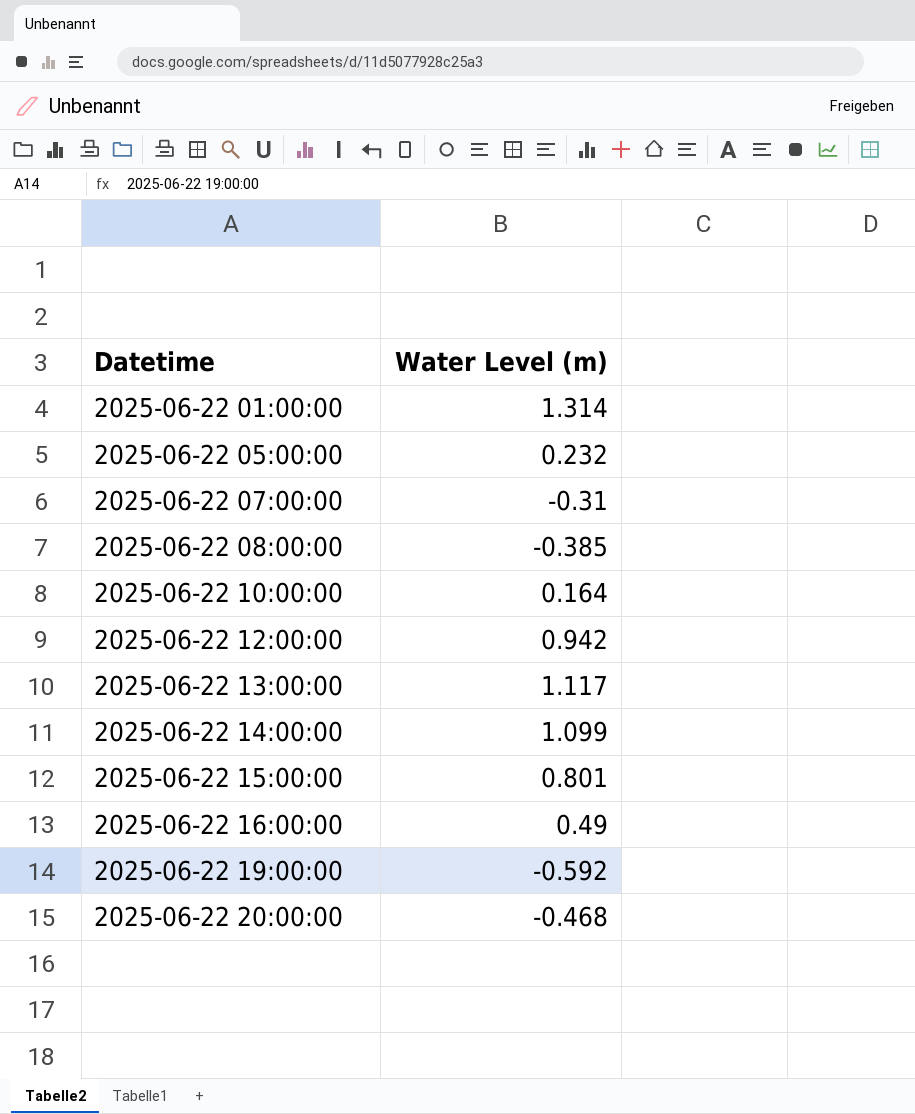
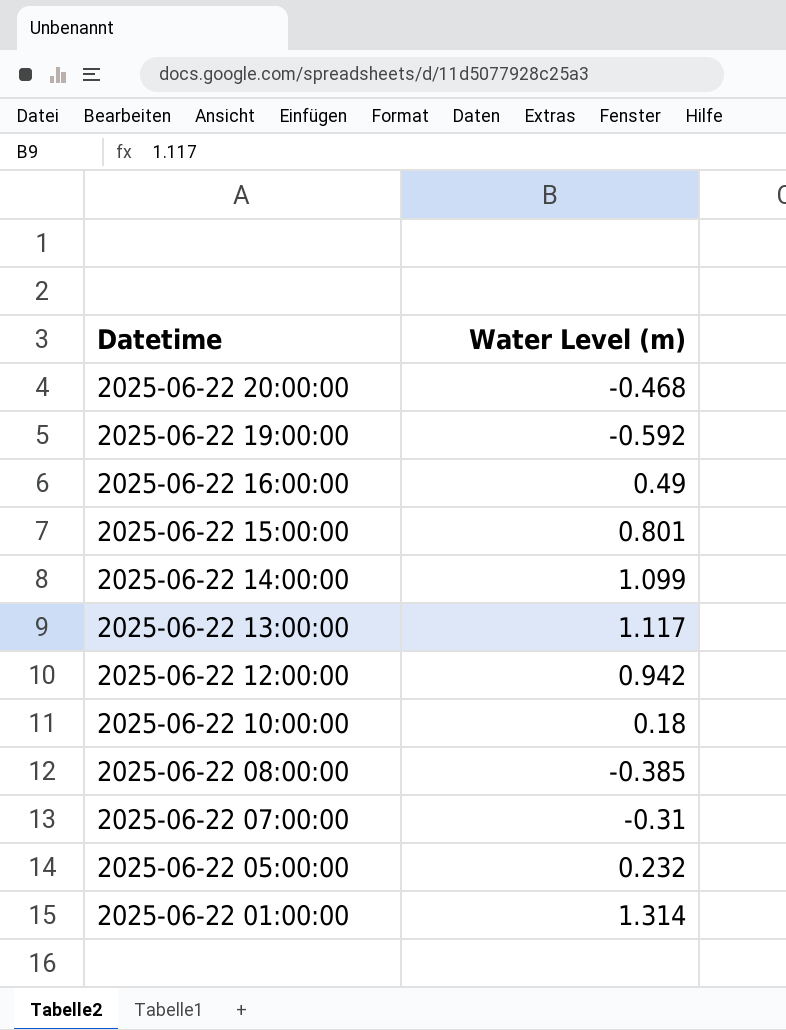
row order: Datetime ascending -> Datetime descending
2025-06-22 10:00:00 | Water Level (m): 0.164 -> 0.18

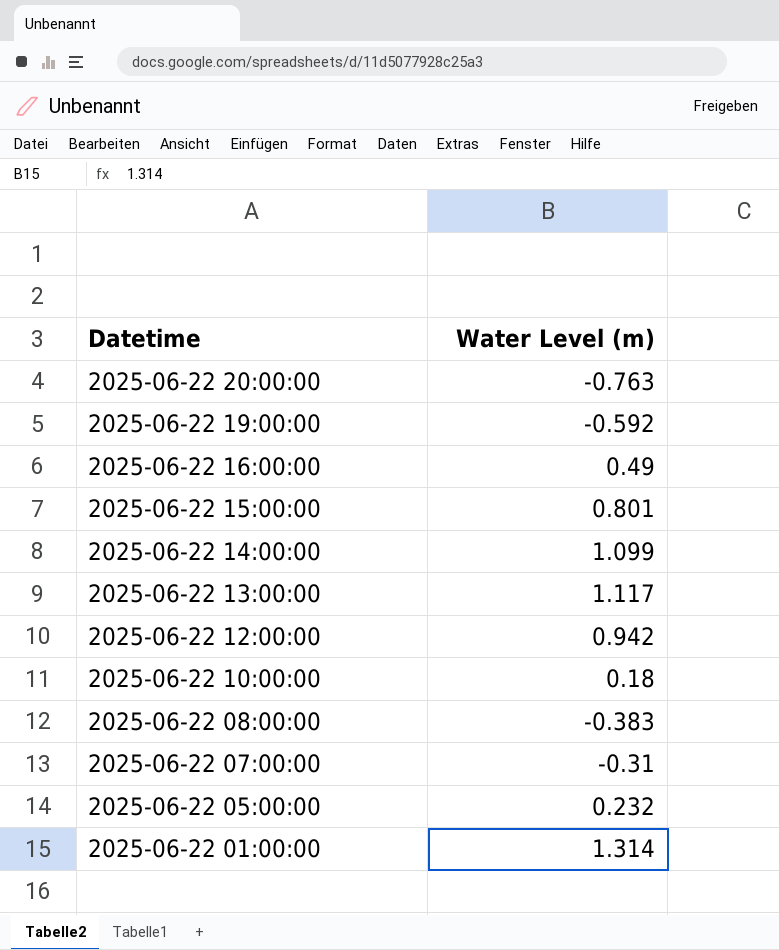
2025-06-22 20:00:00 | Water Level (m): -0.468 -> -0.763
2025-06-22 08:00:00 | Water Level (m): -0.385 -> -0.383

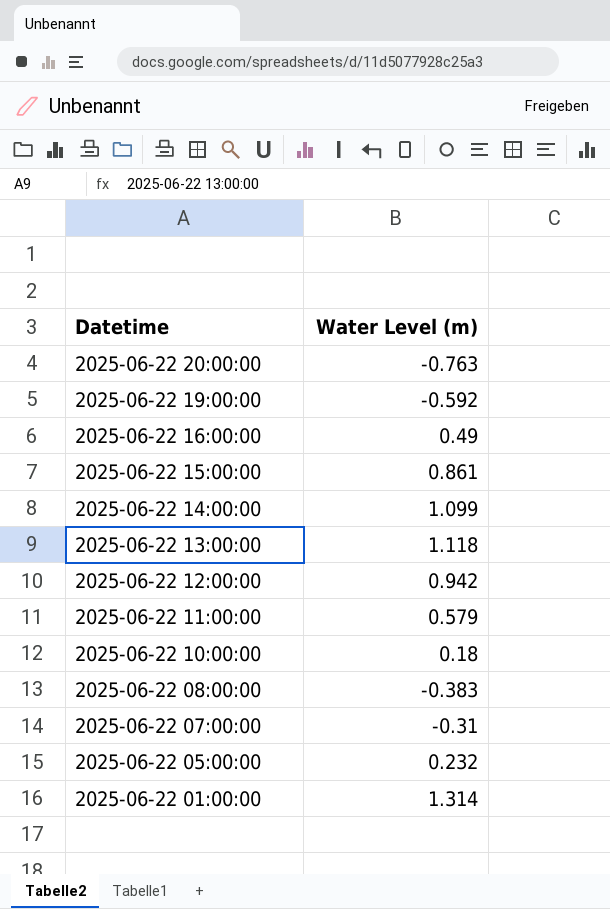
2025-06-22 15:00:00 | Water Level (m): 0.801 -> 0.861
2025-06-22 13:00:00 | Water Level (m): 1.117 -> 1.118
row 2025-06-22 11:00:00: none -> 0.579

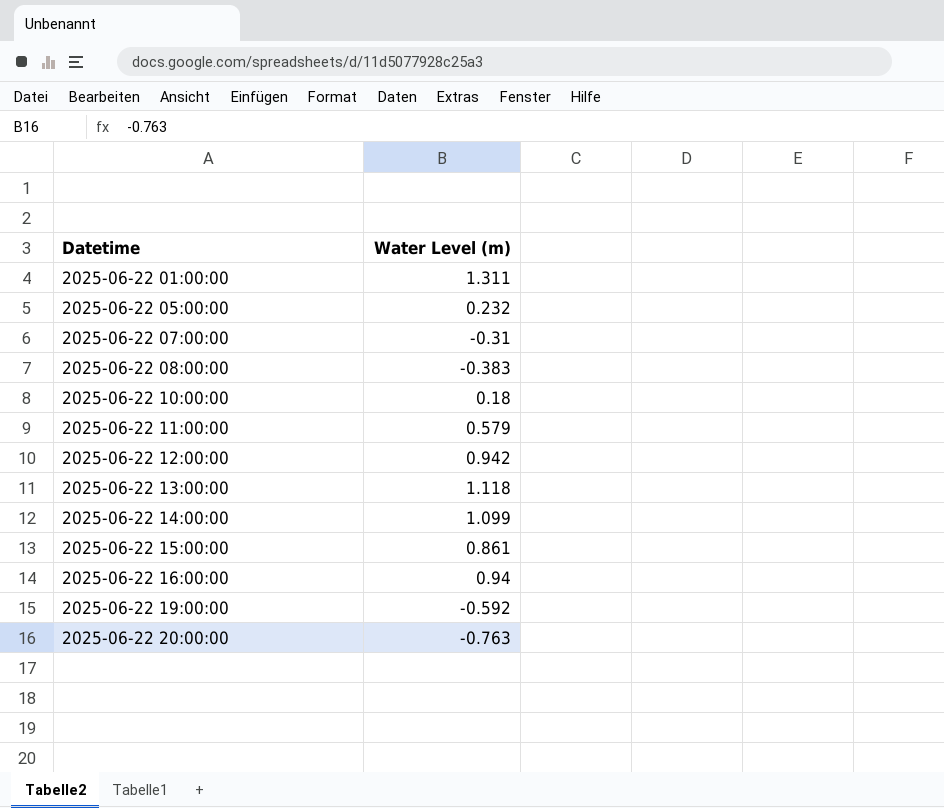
row order: Datetime descending -> Datetime ascending
2025-06-22 01:00:00 | Water Level (m): 1.314 -> 1.311
2025-06-22 16:00:00 | Water Level (m): 0.49 -> 0.94

